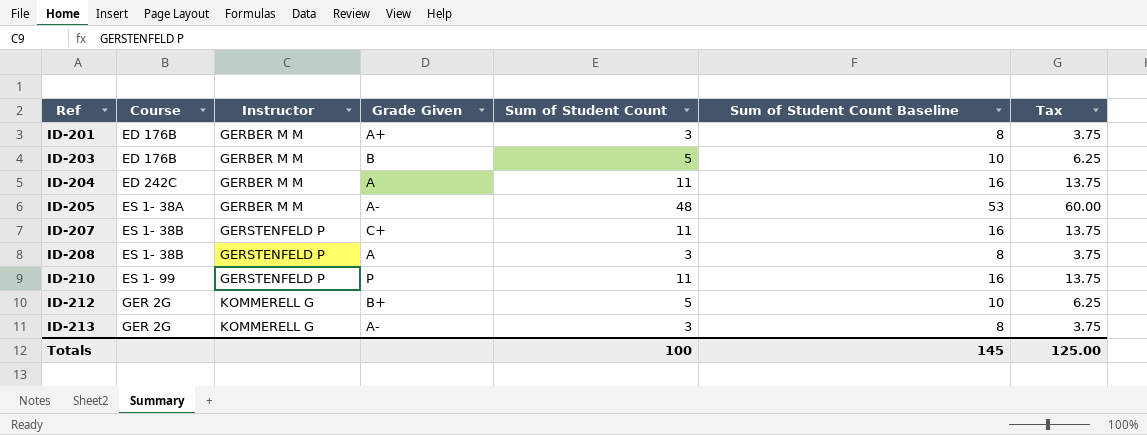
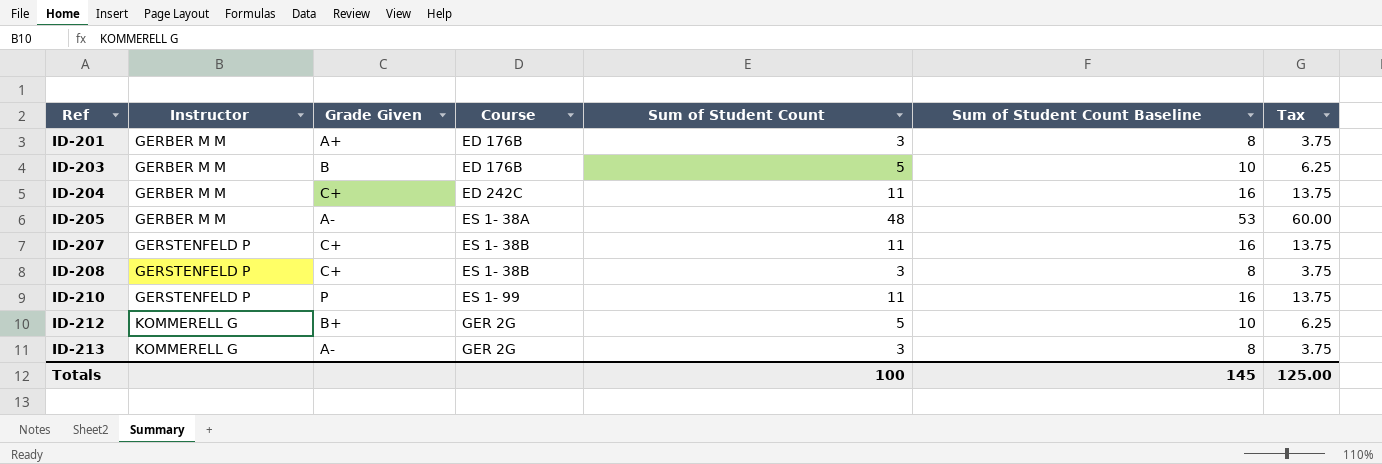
column Course | position: 2 -> 4
ID-204 | Grade Given: A -> C+
ID-208 | Grade Given: A -> C+

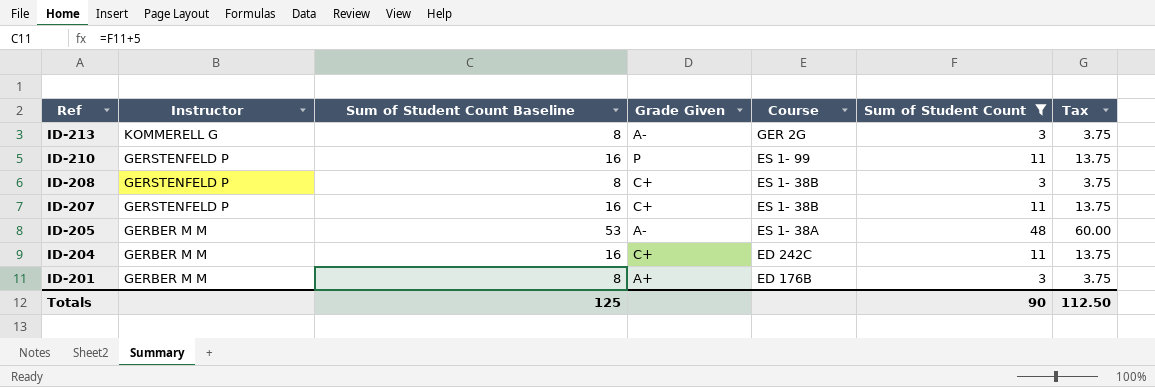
filter: none -> Sum of Student Count != 5
row order: Ref ascending -> Ref descending
column Sum of Student Count Baseline | position: 6 -> 3
Totals | Sum of Student Count Baseline: 145 -> 125
Totals | Sum of Student Count: 100 -> 90
Totals | Tax: 125.00 -> 112.50

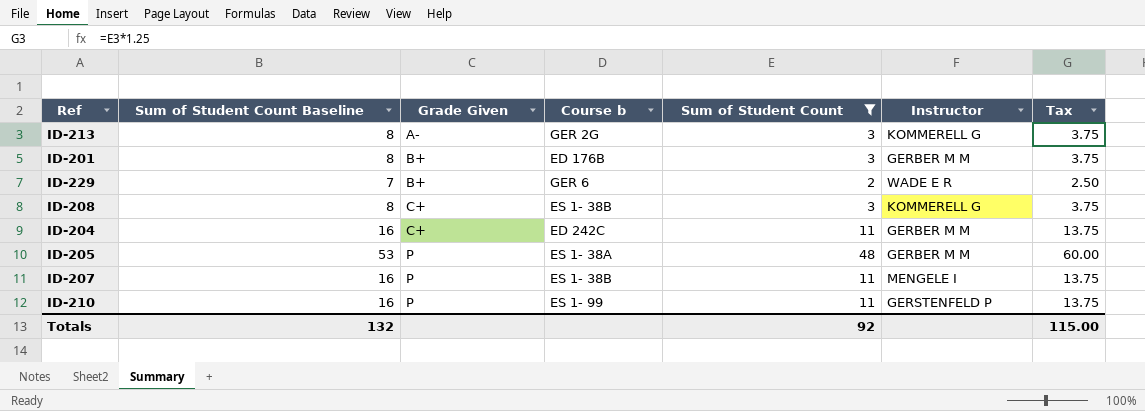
row order: Ref descending -> Grade Given ascending
column name: Course -> Course b
column Instructor | position: 2 -> 6
ID-201 | Grade Given: A+ -> B+
row ID-229: none -> 7 | B+ | GER 6 | 2 | WADE E R | 2.50
ID-208 | Instructor: GERSTENFELD P -> KOMMERELL G
ID-205 | Grade Given: A- -> P
ID-207 | Grade Given: C+ -> P
ID-207 | Instructor: GERSTENFELD P -> MENGELE I
Totals | Sum of Student Count Baseline: 125 -> 132
Totals | Sum of Student Count: 90 -> 92
Totals | Tax: 112.50 -> 115.00

